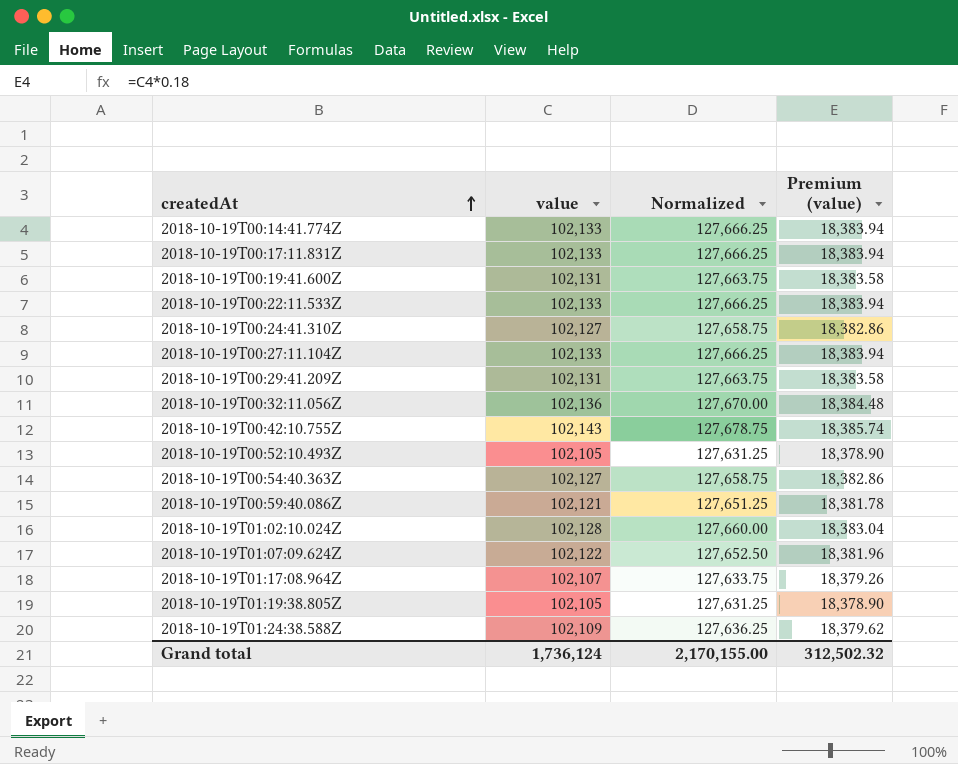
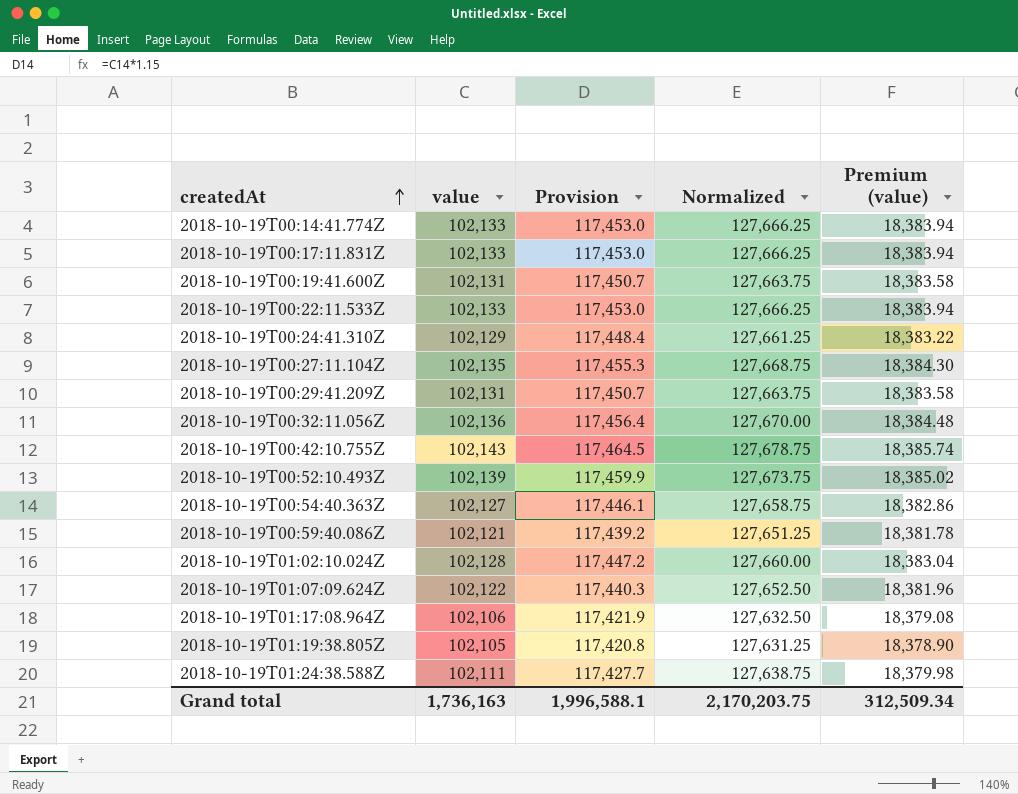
column Provision | formula: none -> [value] * 1.15
2018-10-19T00:24:41.310Z | value: 102,127 -> 102,129
2018-10-19T00:24:41.310Z | Normalized: 127,658.75 -> 127,661.25
2018-10-19T00:24:41.310Z | Premium (value): 18,382.86 -> 18,383.22
2018-10-19T00:27:11.104Z | value: 102,133 -> 102,135
2018-10-19T00:27:11.104Z | Normalized: 127,666.25 -> 127,668.75
2018-10-19T00:27:11.104Z | Premium (value): 18,383.94 -> 18,384.30
2018-10-19T00:52:10.493Z | value: 102,105 -> 102,139
2018-10-19T00:52:10.493Z | Normalized: 127,631.25 -> 127,673.75
2018-10-19T00:52:10.493Z | Premium (value): 18,378.90 -> 18,385.02
2018-10-19T01:17:08.964Z | value: 102,107 -> 102,106
2018-10-19T01:17:08.964Z | Normalized: 127,633.75 -> 127,632.50
2018-10-19T01:17:08.964Z | Premium (value): 18,379.26 -> 18,379.08
2018-10-19T01:24:38.588Z | value: 102,109 -> 102,111
2018-10-19T01:24:38.588Z | Normalized: 127,636.25 -> 127,638.75
2018-10-19T01:24:38.588Z | Premium (value): 18,379.62 -> 18,379.98
Grand total | value: 1,736,124 -> 1,736,163
Grand total | Normalized: 2,170,155.00 -> 2,170,203.75
Grand total | Premium (value): 312,502.32 -> 312,509.34

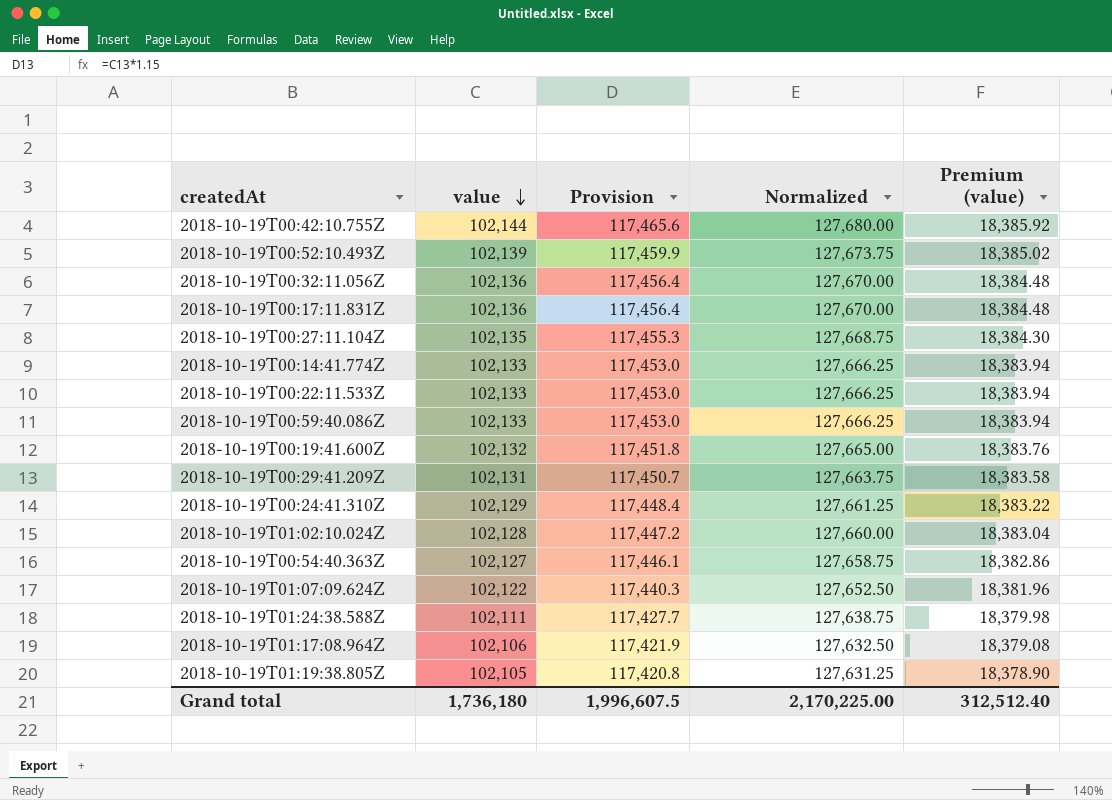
row order: createdAt ascending -> value descending
2018-10-19T00:42:10.755Z | value: 102,143 -> 102,144
2018-10-19T00:42:10.755Z | Provision: 117,464.5 -> 117,465.6
2018-10-19T00:42:10.755Z | Normalized: 127,678.75 -> 127,680.00
2018-10-19T00:42:10.755Z | Premium (value): 18,385.74 -> 18,385.92
2018-10-19T00:17:11.831Z | value: 102,133 -> 102,136
2018-10-19T00:17:11.831Z | Provision: 117,453.0 -> 117,456.4
2018-10-19T00:17:11.831Z | Normalized: 127,666.25 -> 127,670.00
2018-10-19T00:17:11.831Z | Premium (value): 18,383.94 -> 18,384.48
2018-10-19T00:59:40.086Z | value: 102,121 -> 102,133
2018-10-19T00:59:40.086Z | Provision: 117,439.2 -> 117,453.0
2018-10-19T00:59:40.086Z | Normalized: 127,651.25 -> 127,666.25
2018-10-19T00:59:40.086Z | Premium (value): 18,381.78 -> 18,383.94
2018-10-19T00:19:41.600Z | value: 102,131 -> 102,132
2018-10-19T00:19:41.600Z | Provision: 117,450.7 -> 117,451.8
2018-10-19T00:19:41.600Z | Normalized: 127,663.75 -> 127,665.00
2018-10-19T00:19:41.600Z | Premium (value): 18,383.58 -> 18,383.76
Grand total | value: 1,736,163 -> 1,736,180
Grand total | Provision: 1,996,588.1 -> 1,996,607.5
Grand total | Normalized: 2,170,203.75 -> 2,170,225.00
Grand total | Premium (value): 312,509.34 -> 312,512.40

